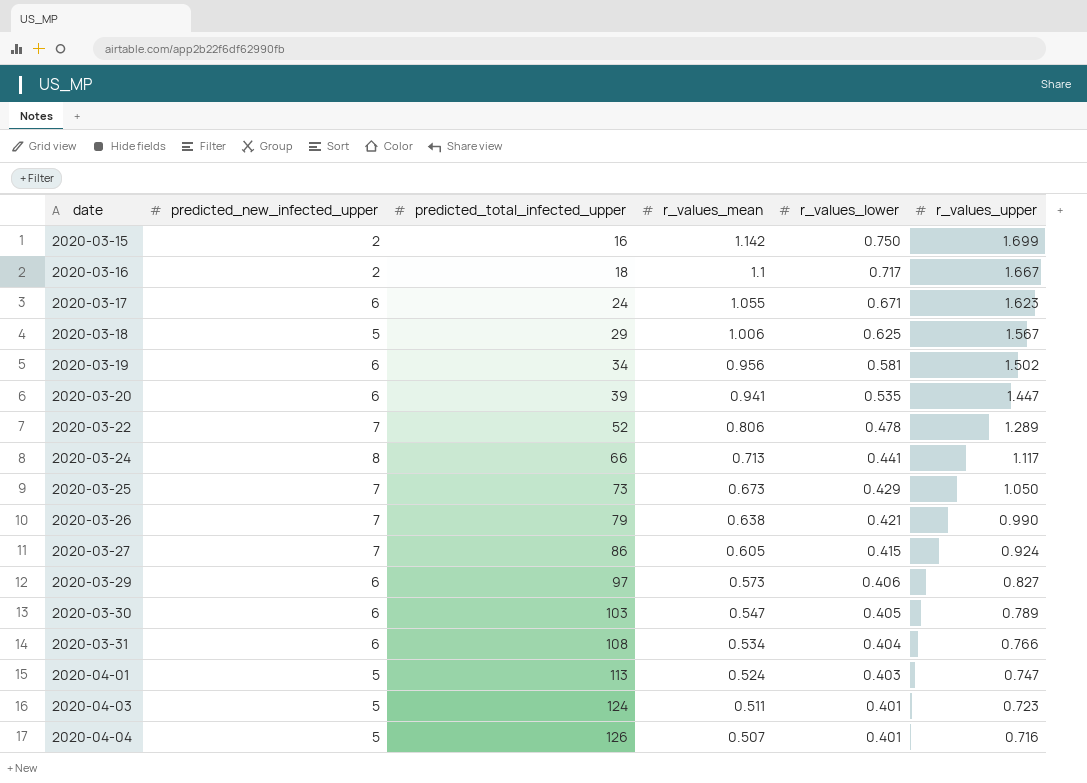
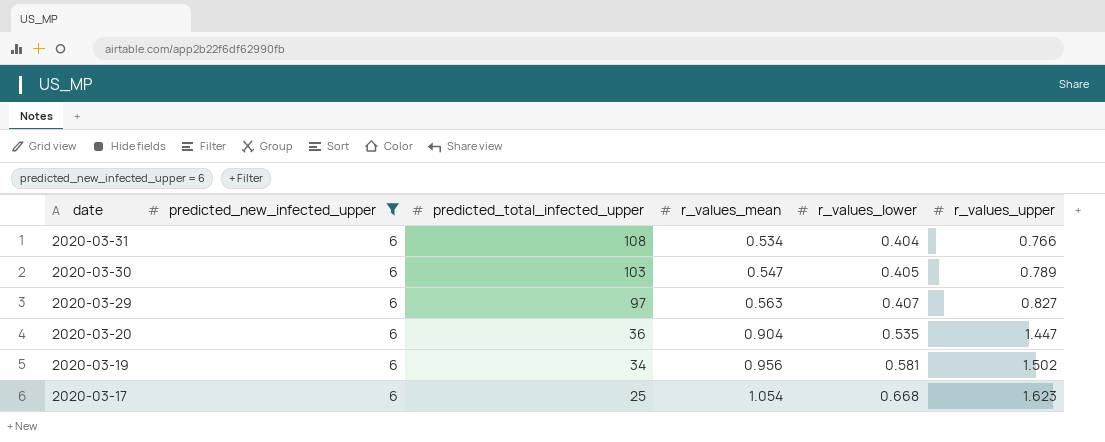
filter: none -> predicted_new_infected_upper = 6
row order: date ascending -> date descending
2020-03-29 | r_values_mean: 0.573 -> 0.563
2020-03-29 | r_values_lower: 0.406 -> 0.407
2020-03-20 | predicted_total_infected_upper: 39 -> 36
2020-03-20 | r_values_mean: 0.941 -> 0.904
2020-03-17 | predicted_total_infected_upper: 24 -> 25
2020-03-17 | r_values_mean: 1.055 -> 1.054
2020-03-17 | r_values_lower: 0.671 -> 0.668

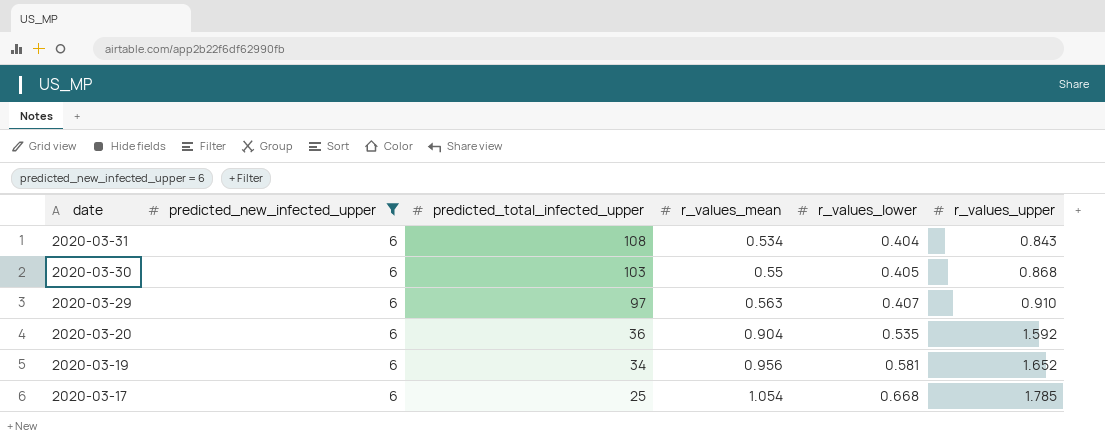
2020-03-31 | r_values_upper: 0.766 -> 0.843
2020-03-30 | r_values_mean: 0.547 -> 0.55
2020-03-30 | r_values_upper: 0.789 -> 0.868
2020-03-29 | r_values_upper: 0.827 -> 0.910
2020-03-20 | r_values_upper: 1.447 -> 1.592
2020-03-19 | r_values_upper: 1.502 -> 1.652
2020-03-17 | r_values_upper: 1.623 -> 1.785

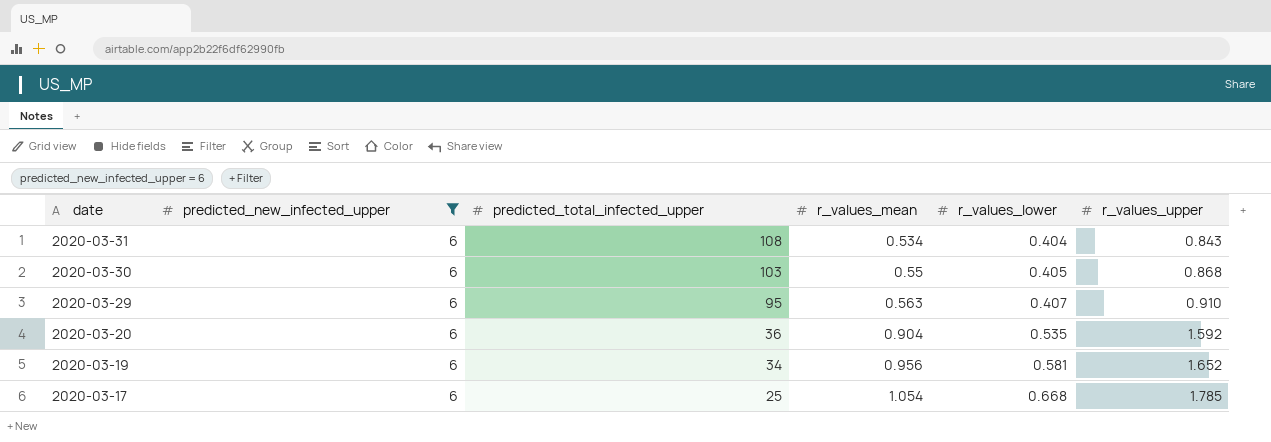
2020-03-29 | predicted_total_infected_upper: 97 -> 95

